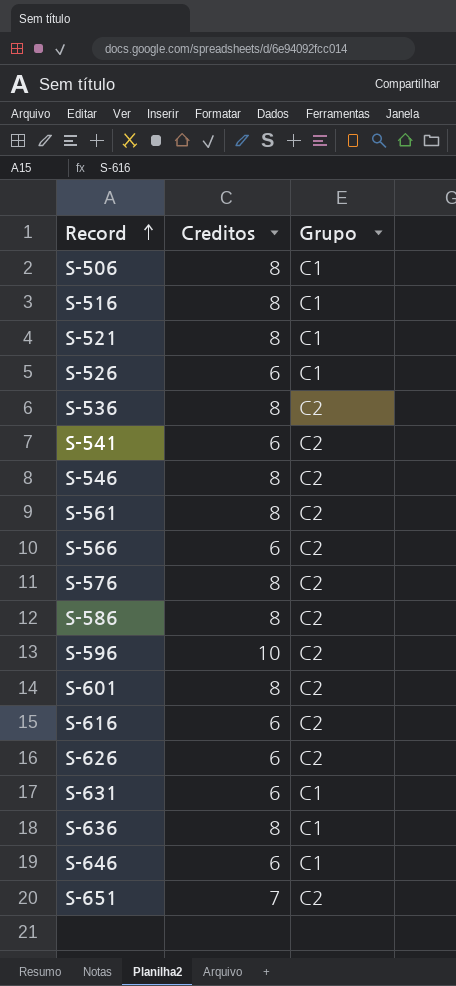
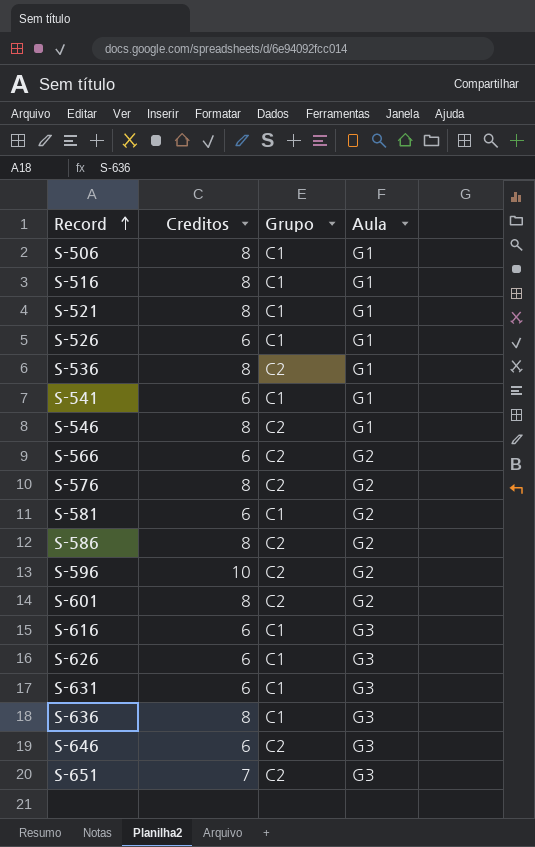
column Aula | position: none -> 4
row S-561: 8 | C2 -> none
S-541 | Grupo: C2 -> C1
row S-581: none -> 6 | C1 | G2
S-616 | Grupo: C2 -> C1
S-626 | Grupo: C2 -> C1
S-646 | Grupo: C1 -> C2

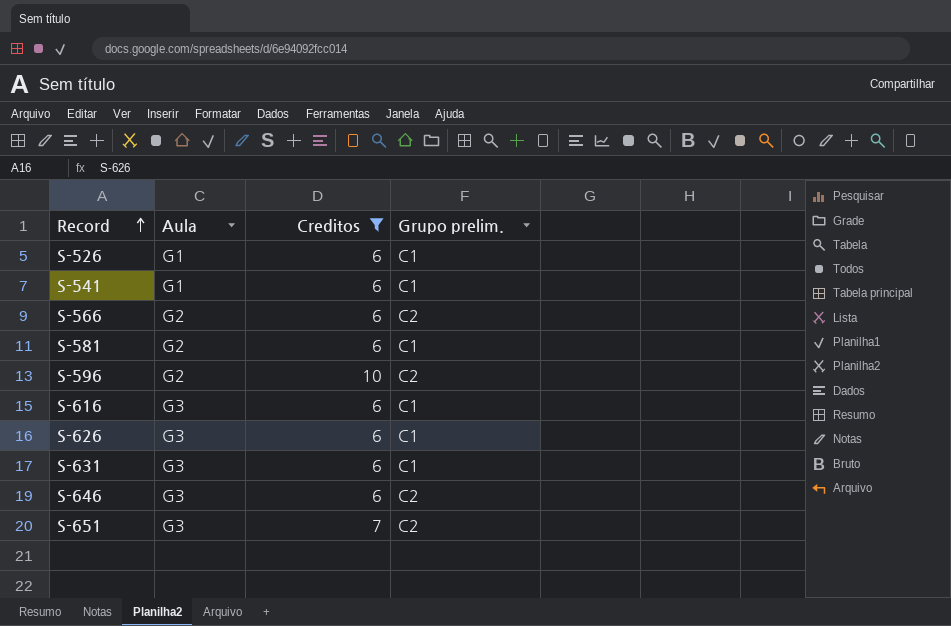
filter: none -> Creditos != 8
column Aula | position: 4 -> 2
column name: Grupo -> Grupo prelim.

